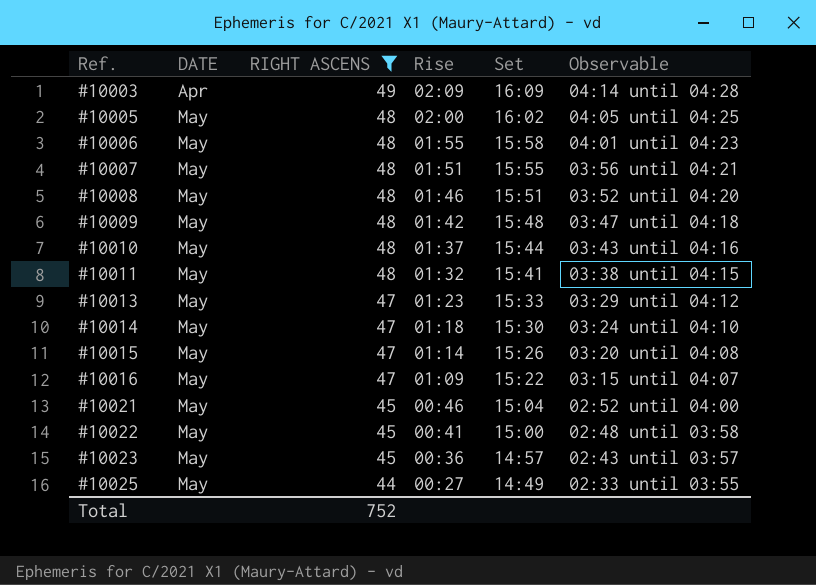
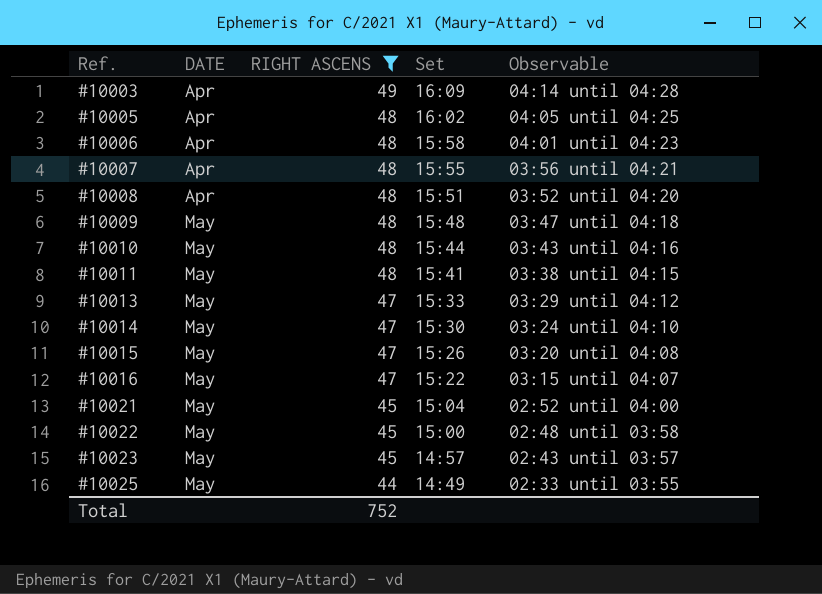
column Rise | position: 4 -> none
#10005 | DATE: May -> Apr
#10006 | DATE: May -> Apr
#10007 | DATE: May -> Apr
#10008 | DATE: May -> Apr

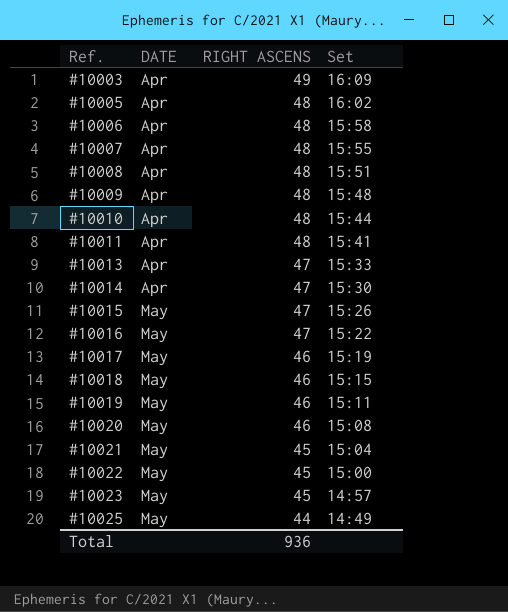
filter: RIGHT ASCENS != 46 -> none
column Observable | position: 5 -> none
#10009 | DATE: May -> Apr
#10010 | DATE: May -> Apr
#10011 | DATE: May -> Apr
#10013 | DATE: May -> Apr
#10014 | DATE: May -> Apr
Total | RIGHT ASCENS: 752 -> 936

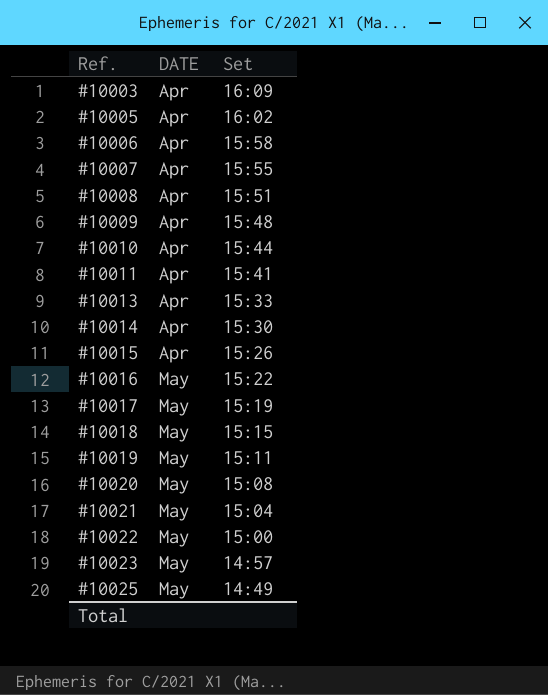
column RIGHT ASCENS | position: 3 -> none
#10015 | DATE: May -> Apr

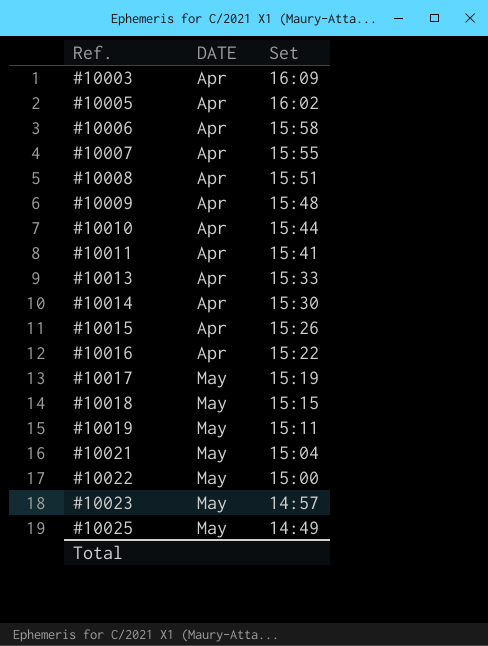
row #10020: May | 15:08 -> none
#10016 | DATE: May -> Apr

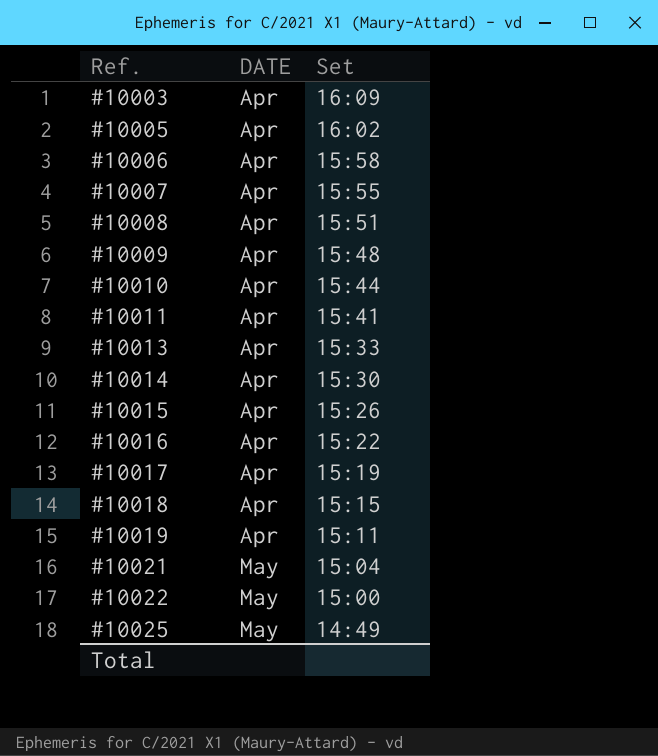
row #10023: May | 14:57 -> none
#10017 | DATE: May -> Apr
#10018 | DATE: May -> Apr
#10019 | DATE: May -> Apr

